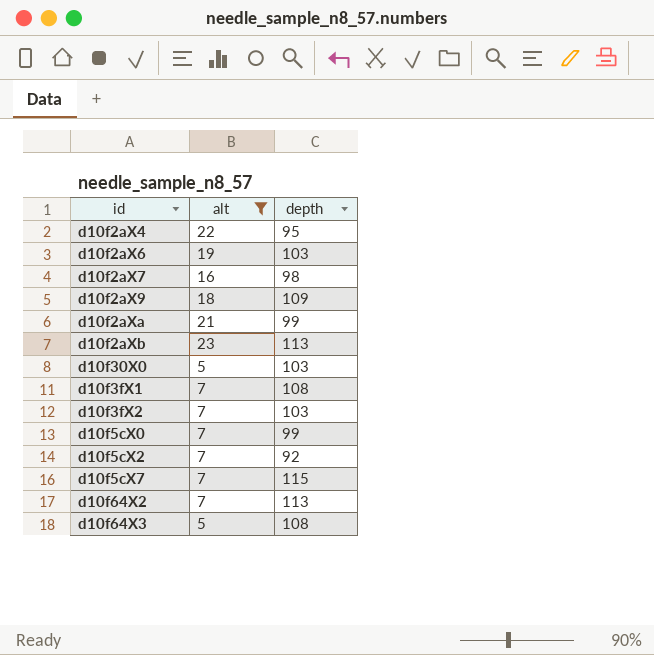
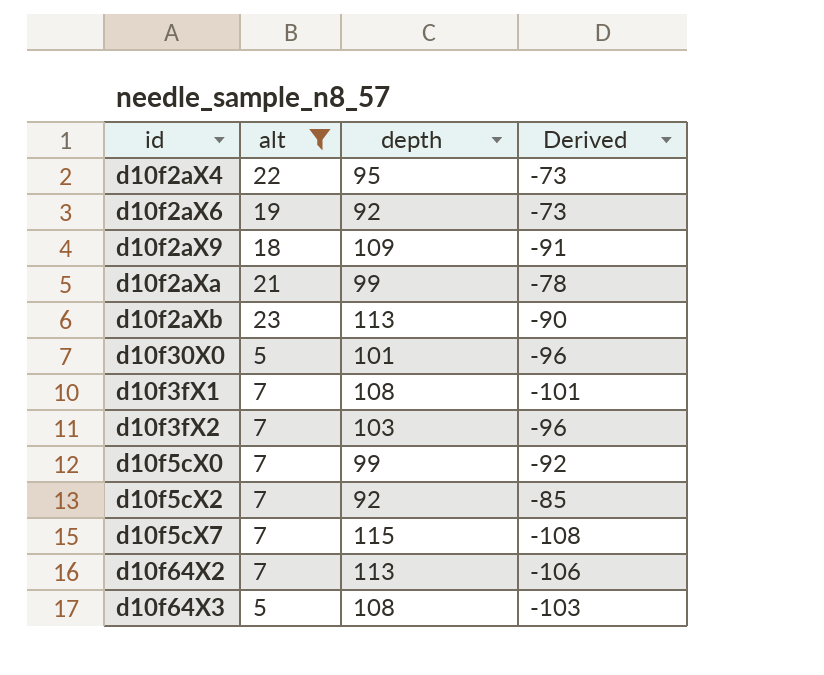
column Derived | formula: none -> [alt] - [depth]
row d10f2aX7: 16 | 98 -> none
d10f2aX6 | depth: 103 -> 92
d10f30X0 | depth: 103 -> 101

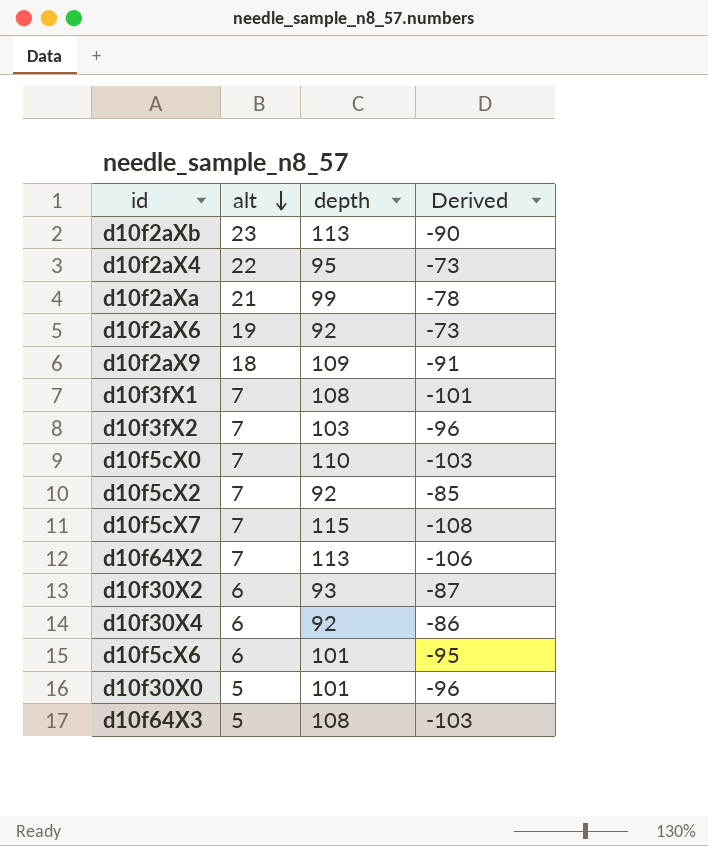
filter: alt != 6 -> none
row order: none -> alt descending
d10f5cX0 | depth: 99 -> 110
d10f5cX0 | Derived: -92 -> -103

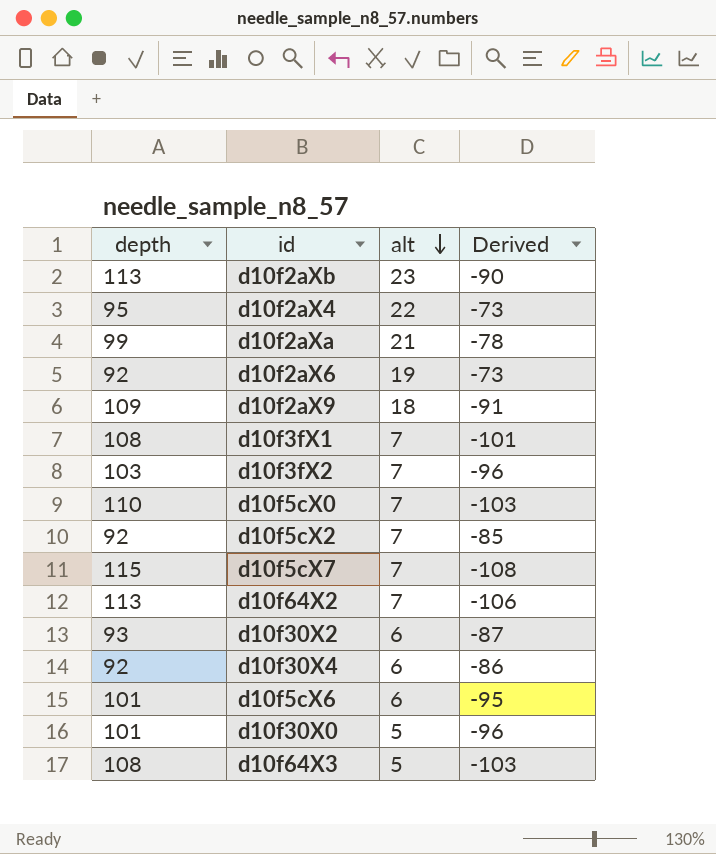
column depth | position: 3 -> 1

